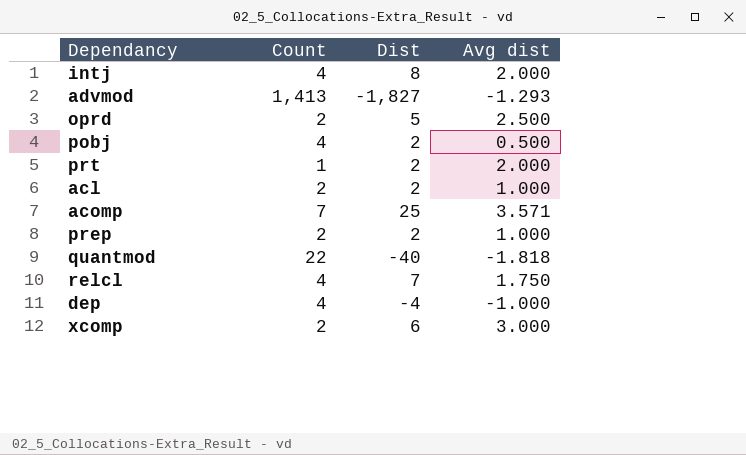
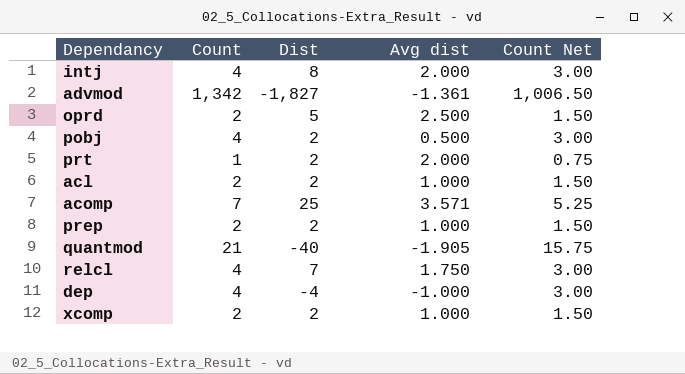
column Count Net | formula: none -> [Count] * 0.75
advmod | Count: 1,413 -> 1,342
advmod | Avg dist: -1.293 -> -1.361
quantmod | Count: 22 -> 21
quantmod | Avg dist: -1.818 -> -1.905
xcomp | Dist: 6 -> 2
xcomp | Avg dist: 3.000 -> 1.000

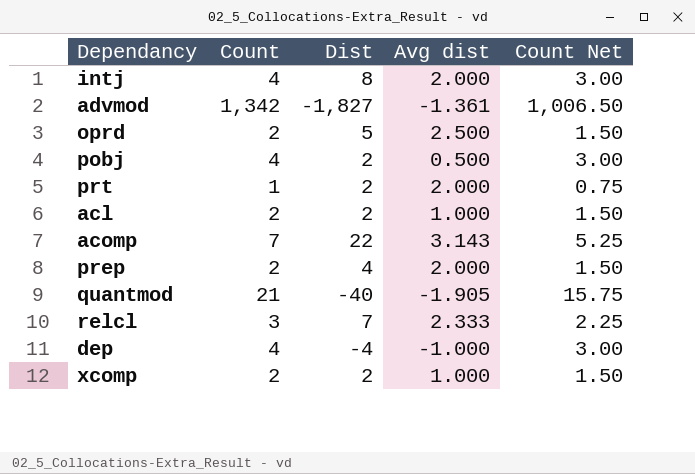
acomp | Dist: 25 -> 22
acomp | Avg dist: 3.571 -> 3.143
prep | Dist: 2 -> 4
prep | Avg dist: 1.000 -> 2.000
relcl | Count: 4 -> 3
relcl | Avg dist: 1.750 -> 2.333
relcl | Count Net: 3.00 -> 2.25

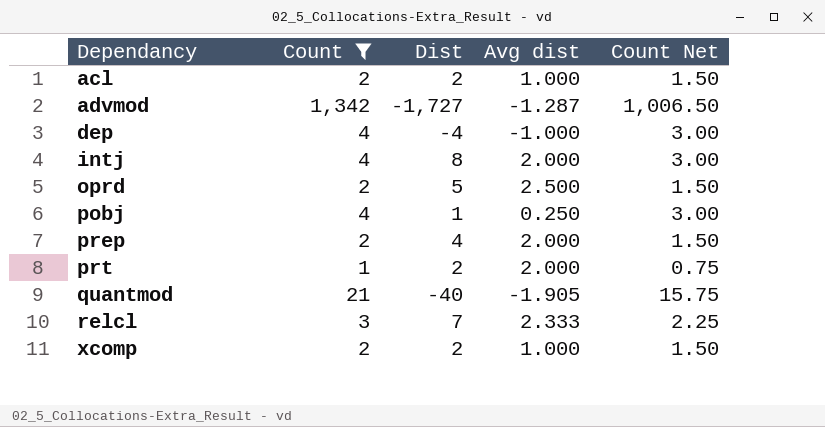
filter: none -> Count != 7
row order: none -> Dependancy ascending
advmod | Dist: -1,827 -> -1,727
advmod | Avg dist: -1.361 -> -1.287
pobj | Dist: 2 -> 1
pobj | Avg dist: 0.500 -> 0.250

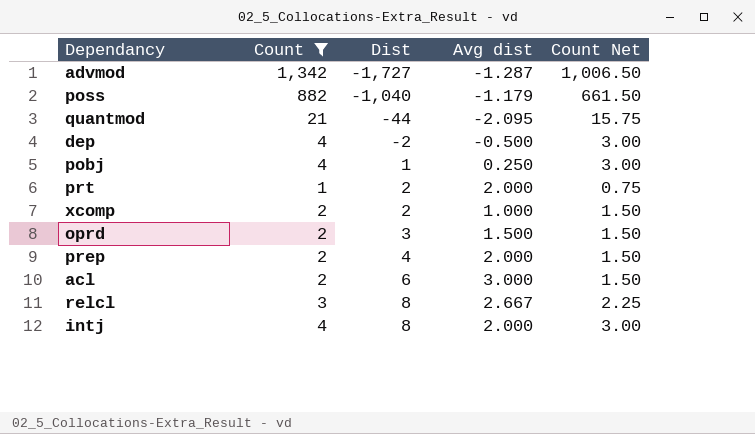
row order: Dependancy ascending -> Dist ascending
row poss: none -> 882 | -1,040 | -1.179 | 661.50
quantmod | Dist: -40 -> -44
quantmod | Avg dist: -1.905 -> -2.095
dep | Dist: -4 -> -2
dep | Avg dist: -1.000 -> -0.500
oprd | Dist: 5 -> 3
oprd | Avg dist: 2.500 -> 1.500
acl | Dist: 2 -> 6
acl | Avg dist: 1.000 -> 3.000
relcl | Dist: 7 -> 8
relcl | Avg dist: 2.333 -> 2.667

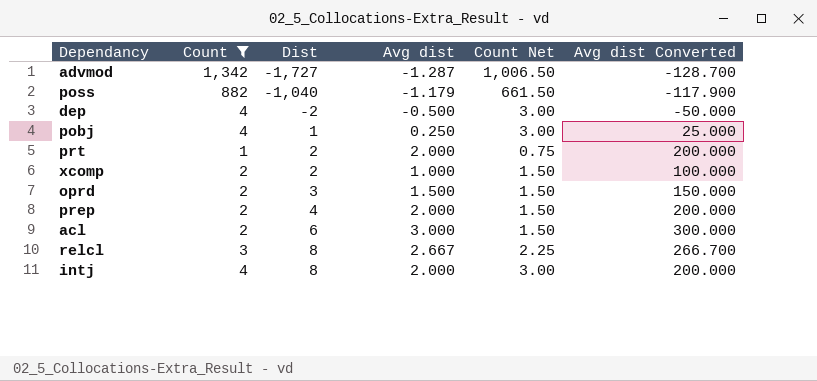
column Avg dist Converted | formula: none -> [Avg dist] * 100
row quantmod: 21 | -44 | -2.095 | 15.75 -> none

